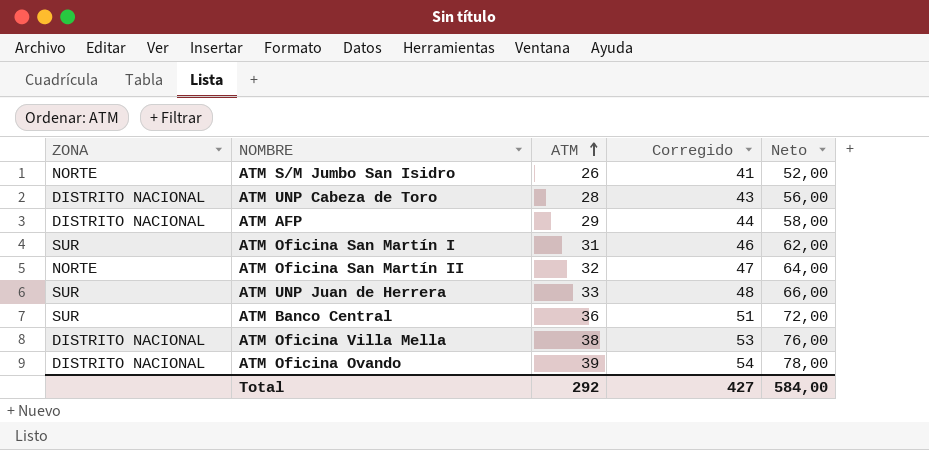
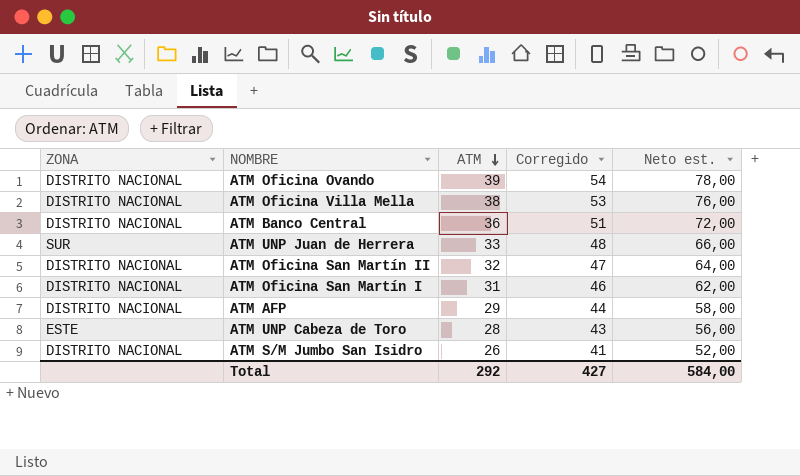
row order: ATM ascending -> ATM descending
column name: Neto -> Neto est.
ATM Banco Central | ZONA: SUR -> DISTRITO NACIONAL
ATM Oficina San Martín II | ZONA: NORTE -> DISTRITO NACIONAL
ATM Oficina San Martín I | ZONA: SUR -> DISTRITO NACIONAL
ATM UNP Cabeza de Toro | ZONA: DISTRITO NACIONAL -> ESTE
ATM S/M Jumbo San Isidro | ZONA: NORTE -> DISTRITO NACIONAL

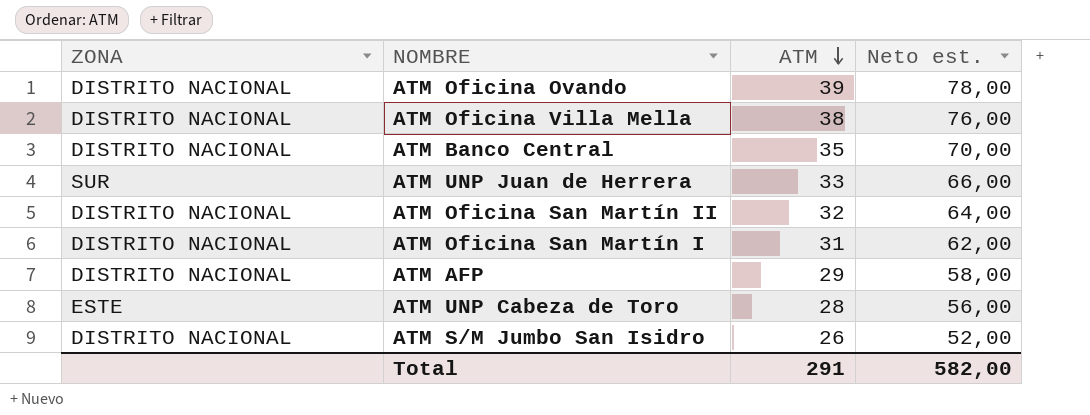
column Corregido | formula: [ATM] + 15 -> none
ATM Banco Central | ATM: 36 -> 35
ATM Banco Central | Neto est.: 72,00 -> 70,00
Total | ATM: 292 -> 291
Total | Neto est.: 584,00 -> 582,00

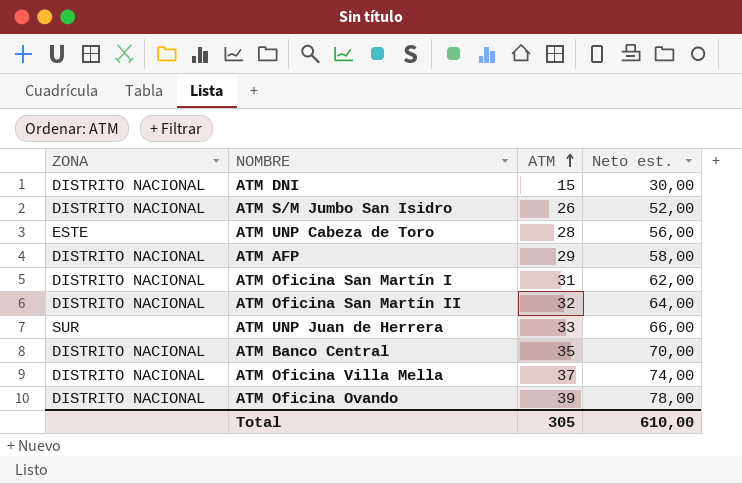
row order: ATM descending -> ATM ascending
row ATM DNI: none -> DISTRITO NACIONAL | 15 | 30,00
ATM Oficina Villa Mella | ATM: 38 -> 37
ATM Oficina Villa Mella | Neto est.: 76,00 -> 74,00
Total | ATM: 291 -> 305
Total | Neto est.: 582,00 -> 610,00

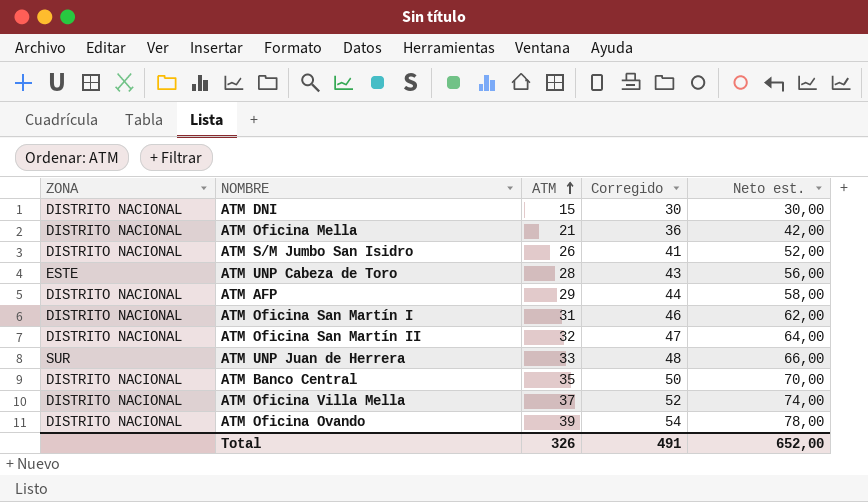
column Corregido | formula: none -> [ATM] + 15
row ATM Oficina Mella: none -> DISTRITO NACIONAL | 21 | 36 | 42,00
Total | ATM: 305 -> 326
Total | Neto est.: 610,00 -> 652,00

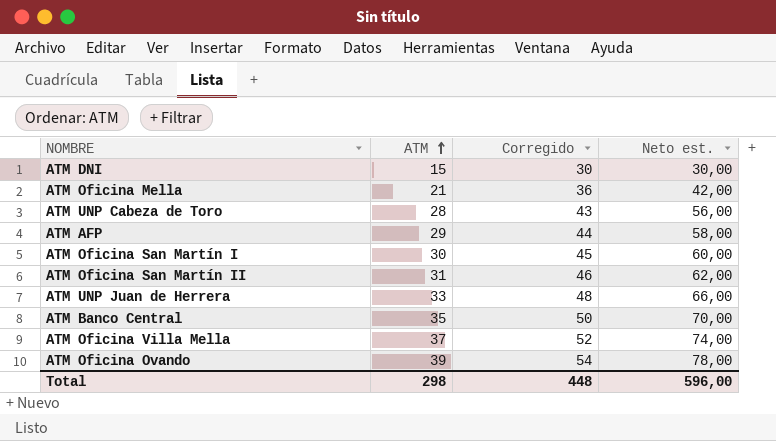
column ZONA | position: 1 -> none
row ATM S/M Jumbo San Isidro: DISTRITO NACIONAL | 26 | 41 | 52,00 -> none
ATM Oficina San Martín I | ATM: 31 -> 30
ATM Oficina San Martín I | Corregido: 46 -> 45
ATM Oficina San Martín I | Neto est.: 62,00 -> 60,00
ATM Oficina San Martín II | ATM: 32 -> 31
ATM Oficina San Martín II | Corregido: 47 -> 46
ATM Oficina San Martín II | Neto est.: 64,00 -> 62,00
Total | ATM: 326 -> 298
Total | Corregido: 491 -> 448
Total | Neto est.: 652,00 -> 596,00

